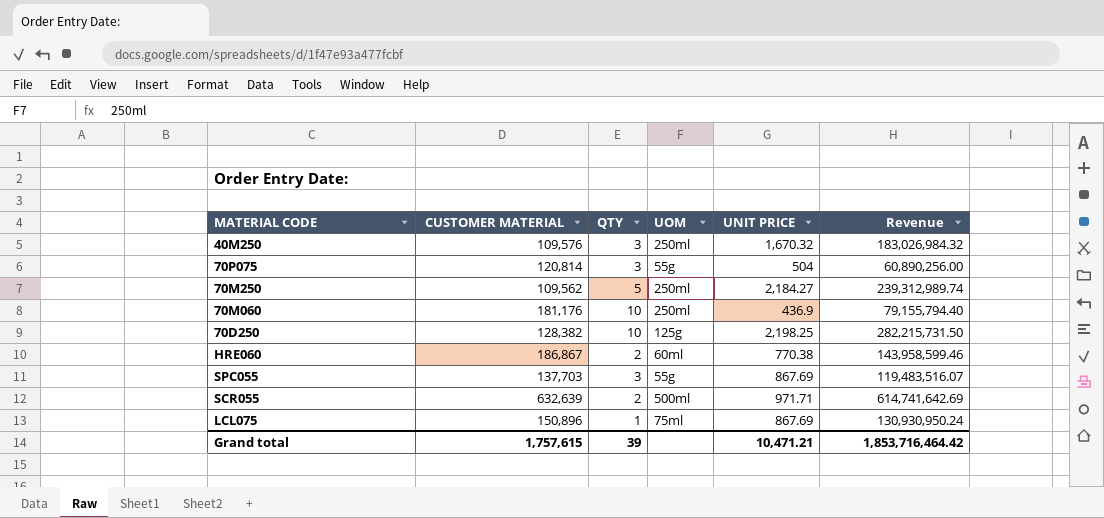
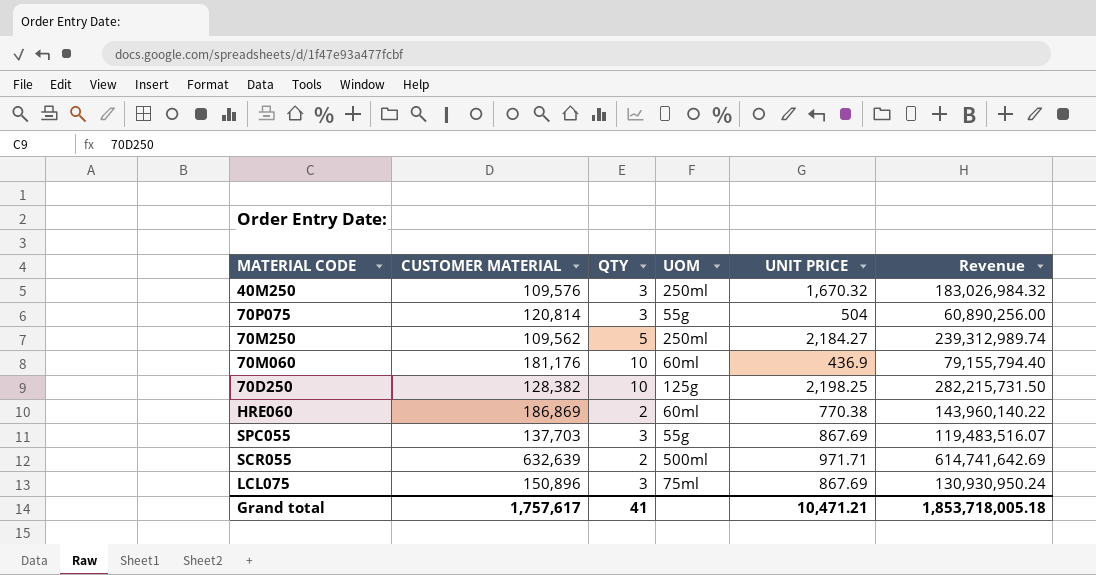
70M060 | UOM: 250ml -> 60ml
HRE060 | CUSTOMER MATERIAL: 186,867 -> 186,869
HRE060 | Revenue: 143,958,599.46 -> 143,960,140.22
LCL075 | QTY: 1 -> 3
Grand total | CUSTOMER MATERIAL: 1,757,615 -> 1,757,617
Grand total | QTY: 39 -> 41
Grand total | Revenue: 1,853,716,464.42 -> 1,853,718,005.18

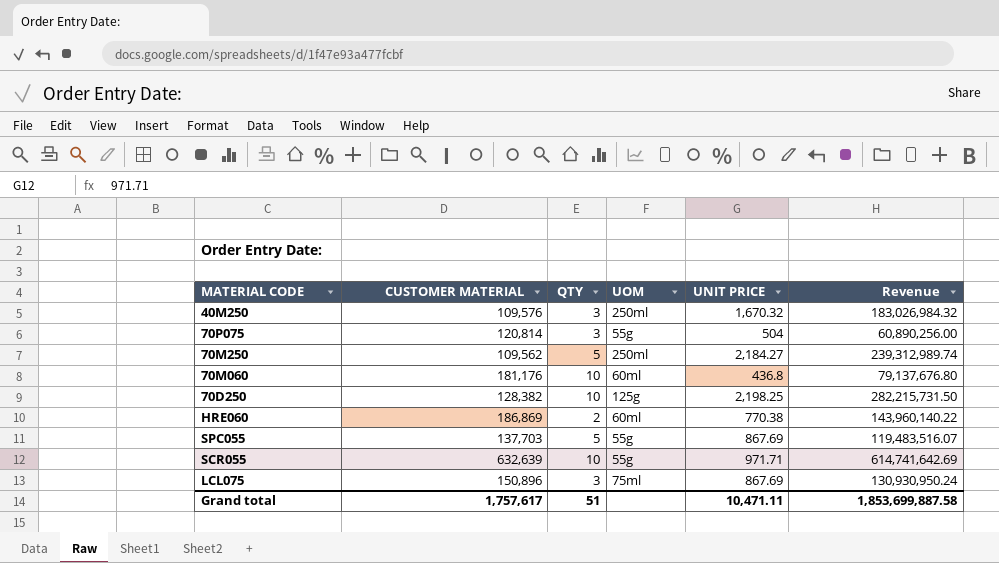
70M060 | UNIT PRICE: 436.9 -> 436.8
70M060 | Revenue: 79,155,794.40 -> 79,137,676.80
SPC055 | QTY: 3 -> 5
SCR055 | QTY: 2 -> 10
SCR055 | UOM: 500ml -> 55g
Grand total | QTY: 41 -> 51
Grand total | UNIT PRICE: 10,471.21 -> 10,471.11
Grand total | Revenue: 1,853,718,005.18 -> 1,853,699,887.58

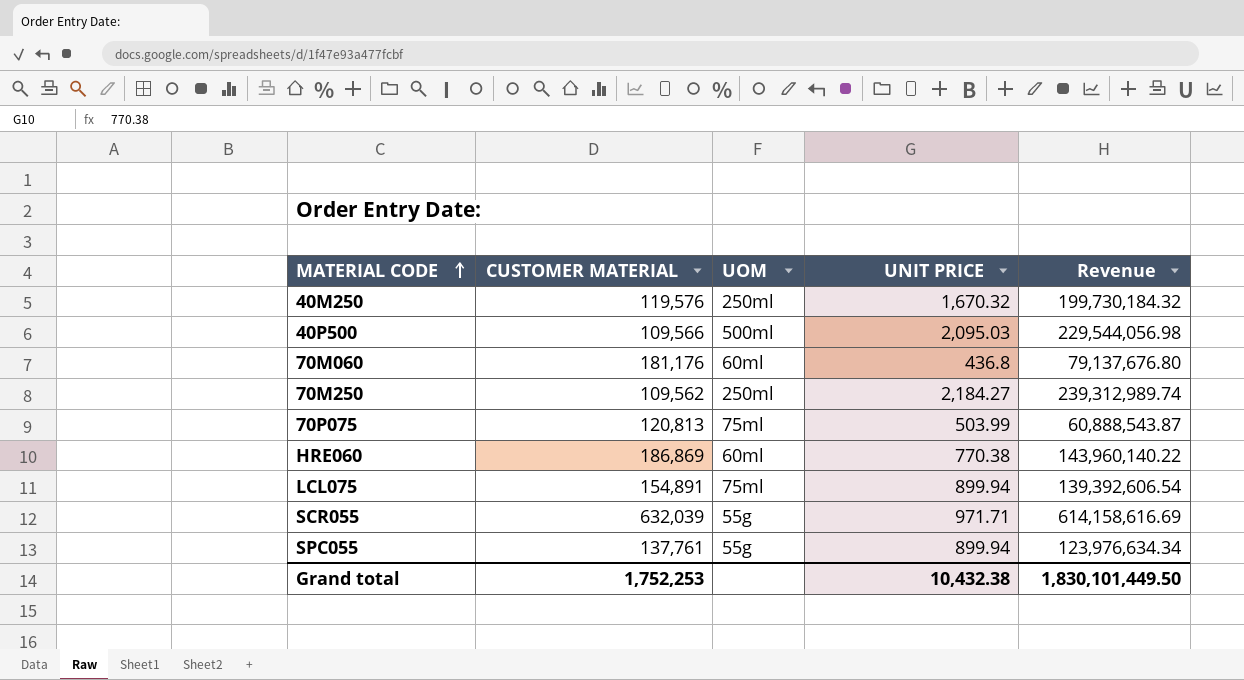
row order: none -> MATERIAL CODE ascending
column QTY | position: 3 -> none
row 70D250: 128,382 | 10 | 125g | 2,198.25 | 282,215,731.50 -> none
40M250 | CUSTOMER MATERIAL: 109,576 -> 119,576
40M250 | Revenue: 183,026,984.32 -> 199,730,184.32
row 40P500: none -> 109,566 | 500ml | 2,095.03 | 229,544,056.98
70P075 | CUSTOMER MATERIAL: 120,814 -> 120,813
70P075 | UOM: 55g -> 75ml
70P075 | UNIT PRICE: 504 -> 503.99
70P075 | Revenue: 60,890,256.00 -> 60,888,543.87
LCL075 | CUSTOMER MATERIAL: 150,896 -> 154,891
LCL075 | UNIT PRICE: 867.69 -> 899.94
LCL075 | Revenue: 130,930,950.24 -> 139,392,606.54
SCR055 | CUSTOMER MATERIAL: 632,639 -> 632,039
SCR055 | Revenue: 614,741,642.69 -> 614,158,616.69
SPC055 | CUSTOMER MATERIAL: 137,703 -> 137,761
SPC055 | UNIT PRICE: 867.69 -> 899.94
SPC055 | Revenue: 119,483,516.07 -> 123,976,634.34
Grand total | CUSTOMER MATERIAL: 1,757,617 -> 1,752,253
Grand total | UNIT PRICE: 10,471.11 -> 10,432.38
Grand total | Revenue: 1,853,699,887.58 -> 1,830,101,449.50

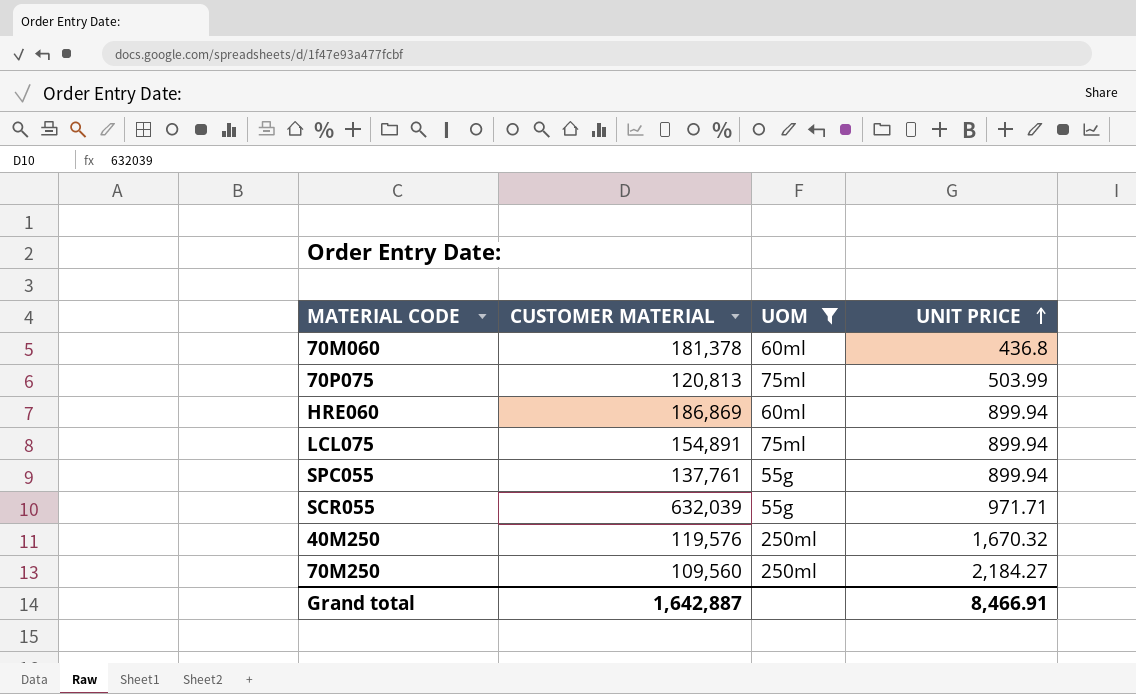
filter: none -> UOM != 500ml
row order: MATERIAL CODE ascending -> UNIT PRICE ascending
column Revenue | formula: [CUSTOMER MATERIAL] * [UNIT PRICE] -> none
70M060 | CUSTOMER MATERIAL: 181,176 -> 181,378
HRE060 | UNIT PRICE: 770.38 -> 899.94
70M250 | CUSTOMER MATERIAL: 109,562 -> 109,560
Grand total | CUSTOMER MATERIAL: 1,752,253 -> 1,642,887
Grand total | UNIT PRICE: 10,432.38 -> 8,466.91

